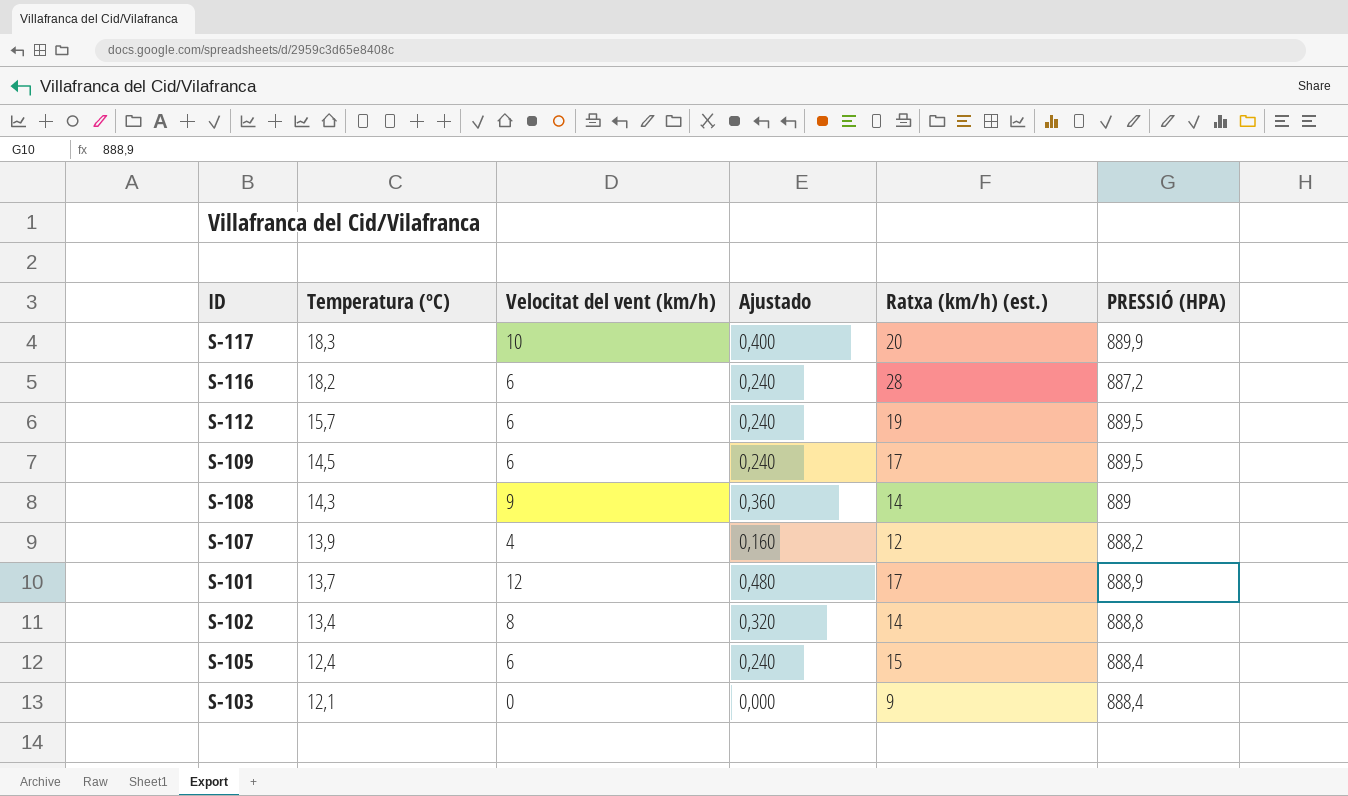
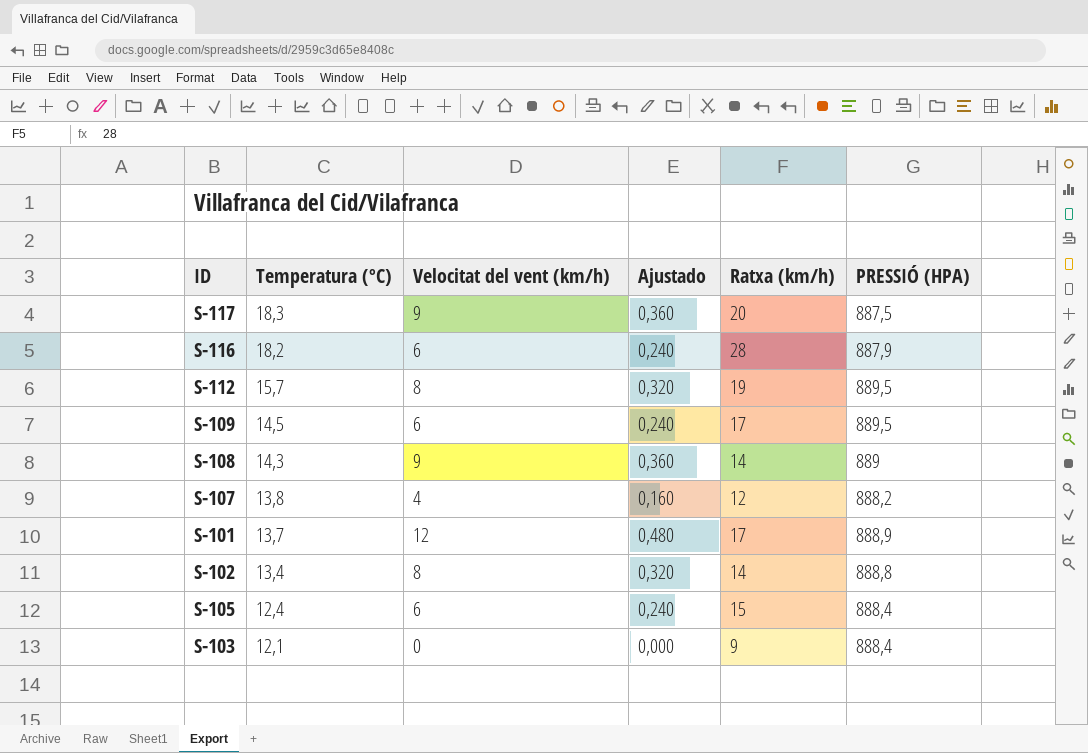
column name: Ratxa (km/h) (est.) -> Ratxa (km/h)
S-117 | Velocitat del vent (km/h): 10 -> 9
S-117 | Ajustado: 0,400 -> 0,360
S-117 | PRESSIÓ (HPA): 889,9 -> 887,5
S-116 | PRESSIÓ (HPA): 887,2 -> 887,9
S-112 | Velocitat del vent (km/h): 6 -> 8
S-112 | Ajustado: 0,240 -> 0,320
S-107 | Temperatura (ºC): 13,9 -> 13,8

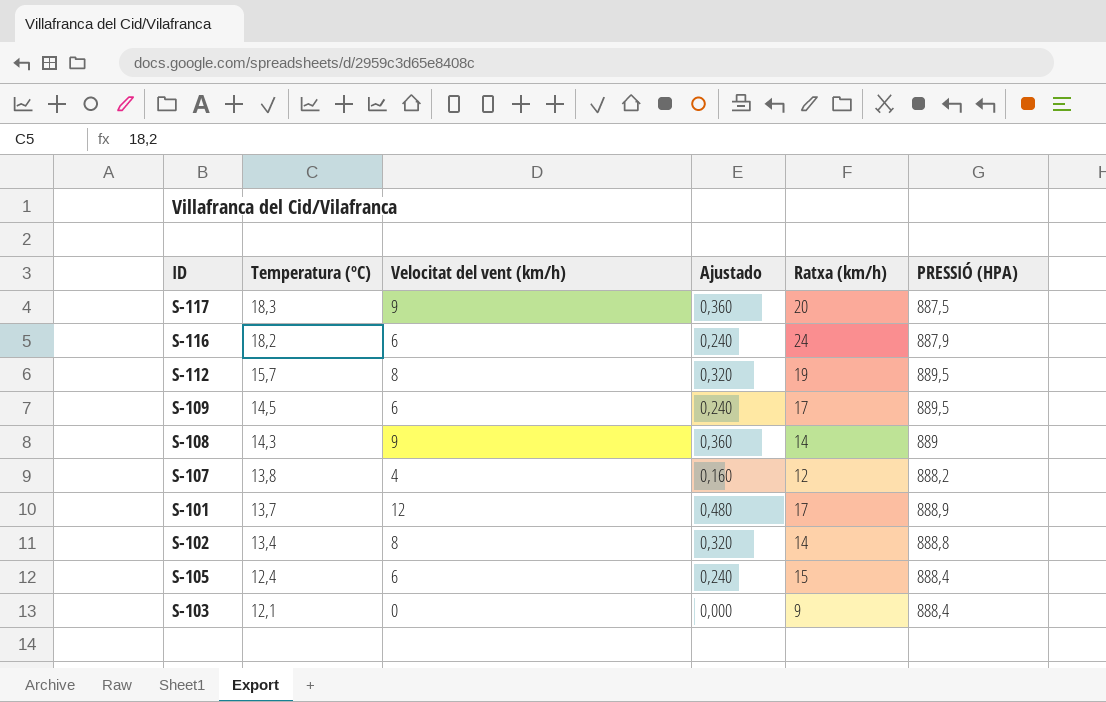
S-116 | Ratxa (km/h): 28 -> 24

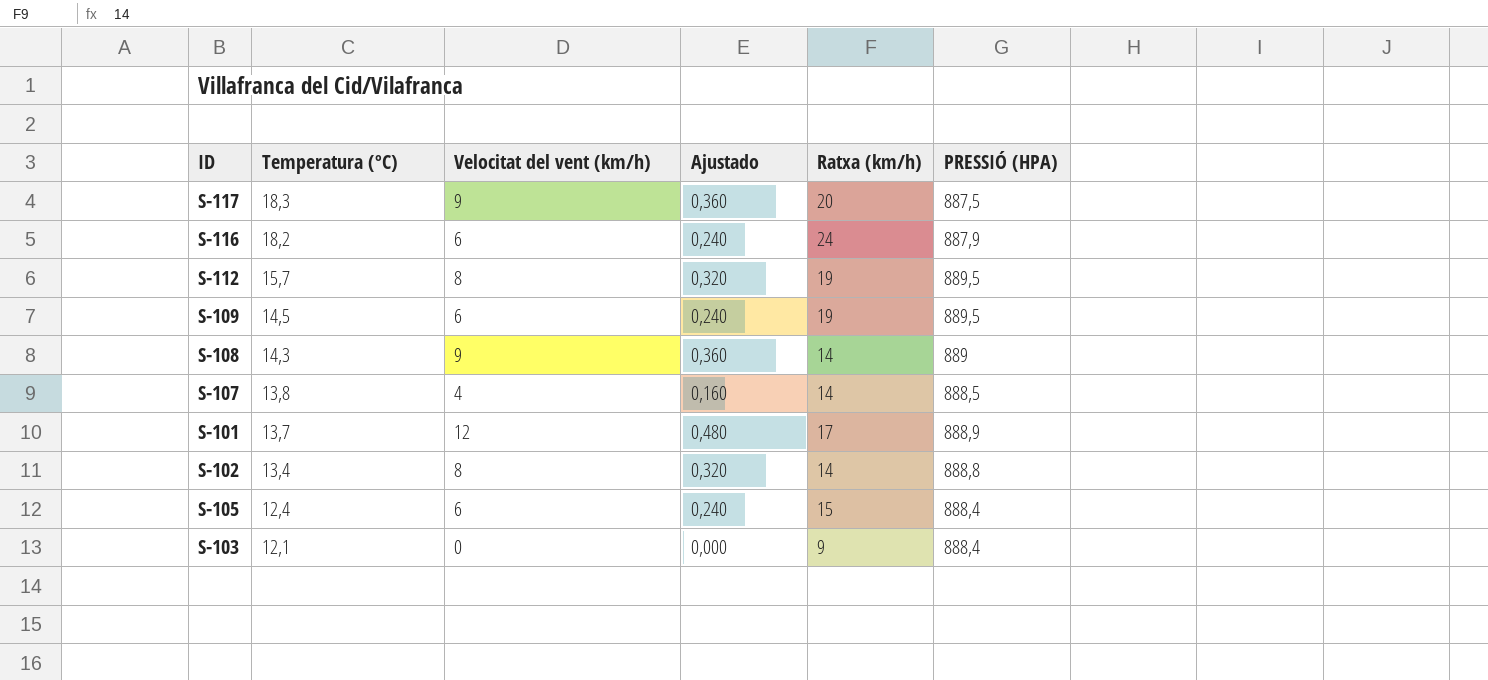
S-109 | Ratxa (km/h): 17 -> 19
S-107 | Ratxa (km/h): 12 -> 14
S-107 | PRESSIÓ (HPA): 888,2 -> 888,5

